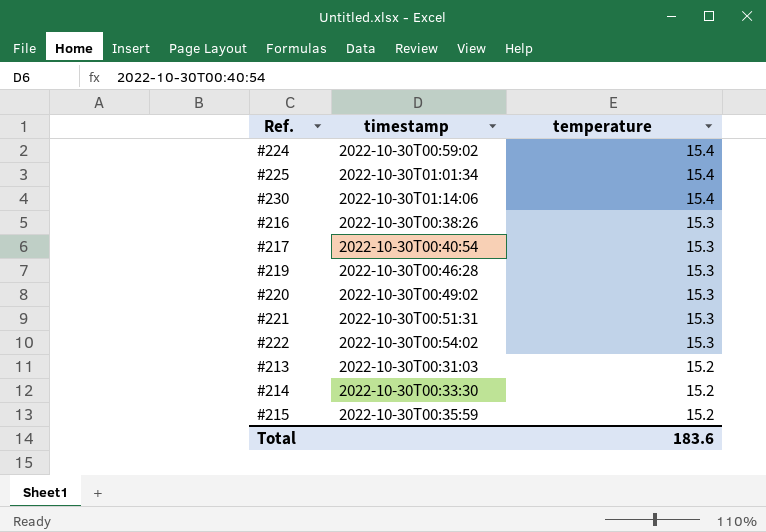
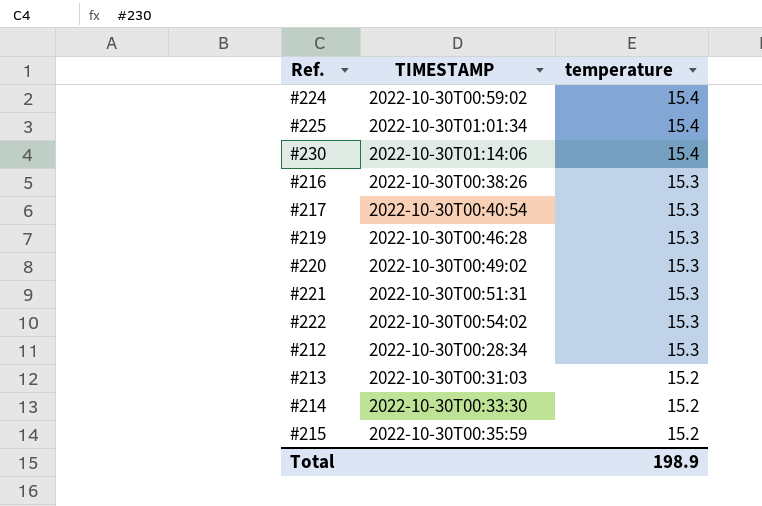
column name: timestamp -> TIMESTAMP
row #212: none -> 2022-10-30T00:28:34 | 15.3
Total | temperature: 183.6 -> 198.9

